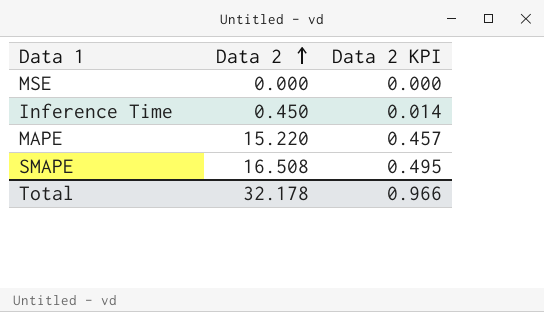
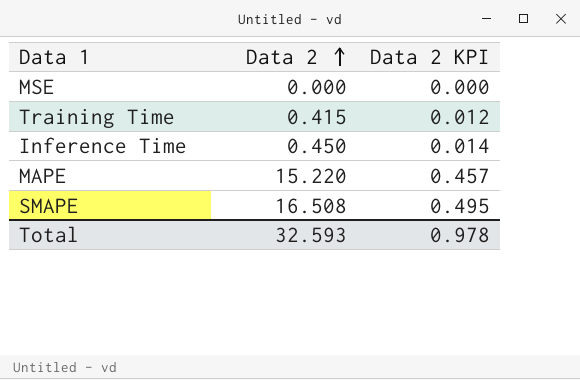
row Training Time: none -> 0.415 | 0.012
Total | Data 2: 32.178 -> 32.593
Total | Data 2 KPI: 0.966 -> 0.978

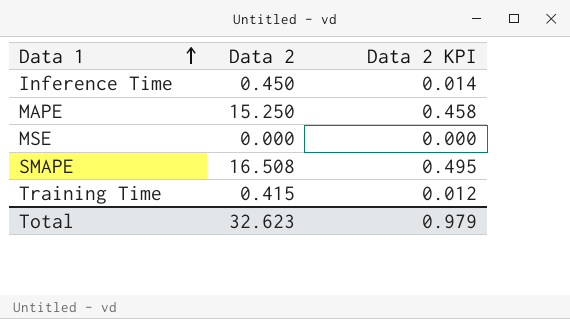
row order: Data 2 ascending -> Data 1 ascending
MAPE | Data 2: 15.220 -> 15.250
MAPE | Data 2 KPI: 0.457 -> 0.458
Total | Data 2: 32.593 -> 32.623
Total | Data 2 KPI: 0.978 -> 0.979

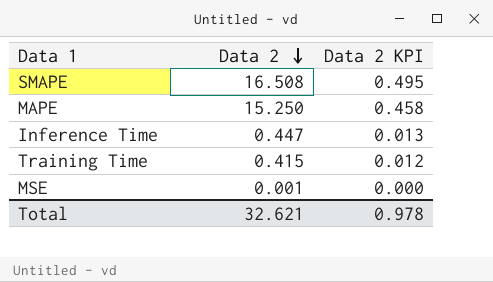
row order: Data 1 ascending -> Data 2 descending
Inference Time | Data 2: 0.450 -> 0.447
Inference Time | Data 2 KPI: 0.014 -> 0.013
MSE | Data 2: 0.000 -> 0.001
Total | Data 2: 32.623 -> 32.621
Total | Data 2 KPI: 0.979 -> 0.978

